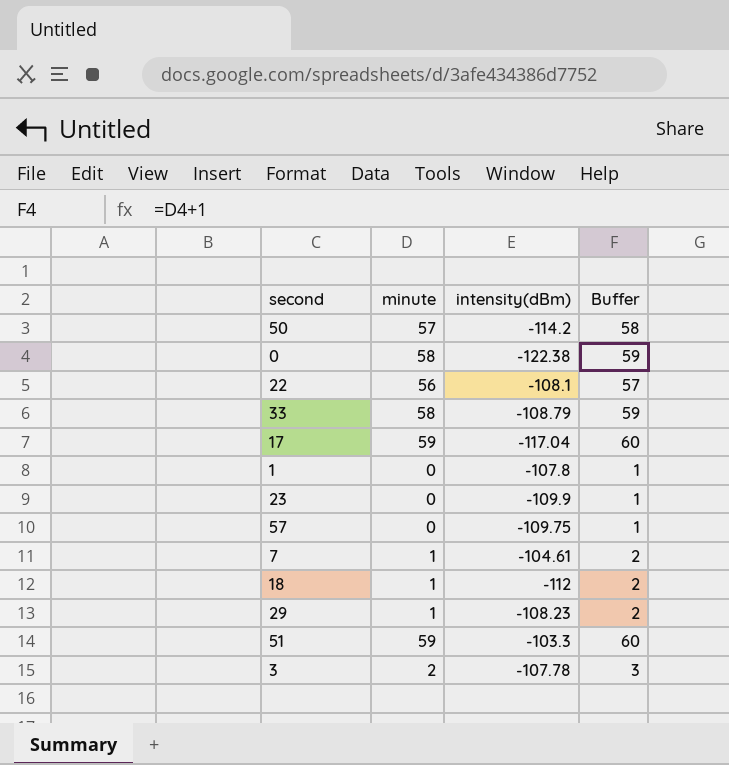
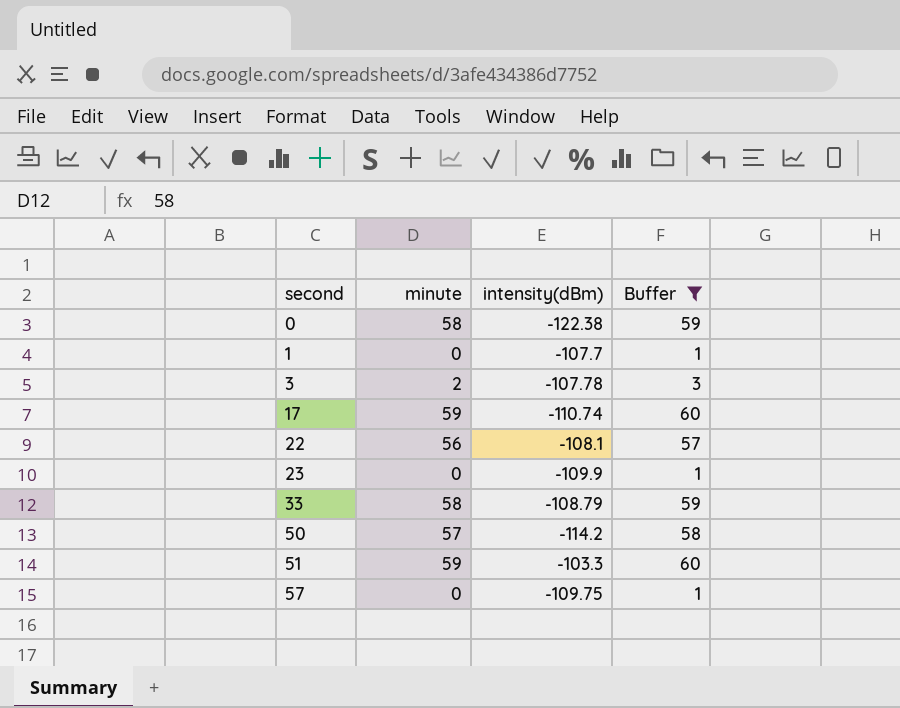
filter: none -> Buffer != 2
row order: none -> second ascending
1 | intensity(dBm): -107.8 -> -107.7
17 | intensity(dBm): -117.04 -> -110.74

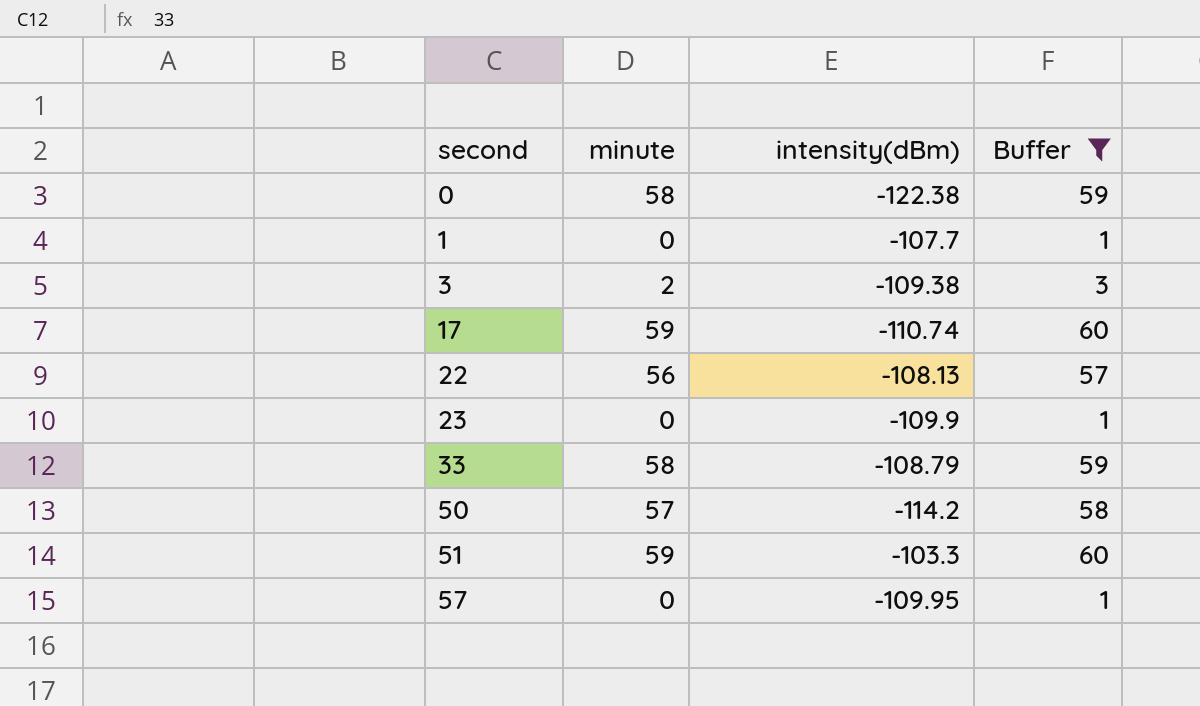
3 | intensity(dBm): -107.78 -> -109.38
22 | intensity(dBm): -108.1 -> -108.13
57 | intensity(dBm): -109.75 -> -109.95

